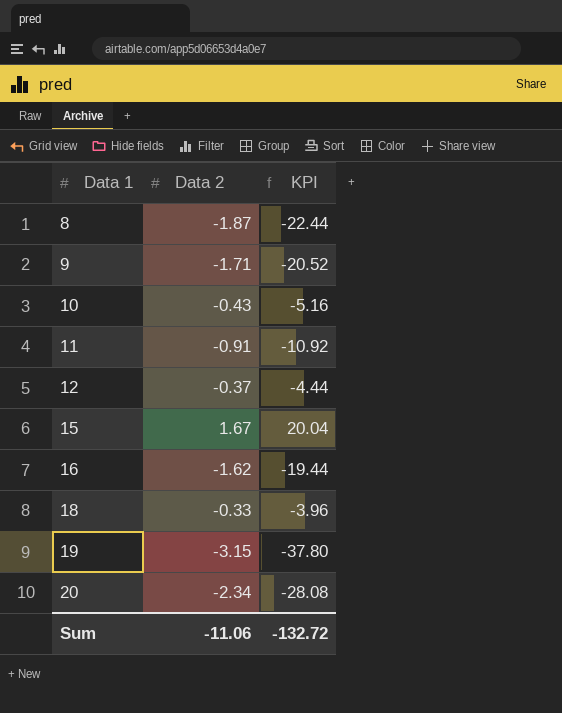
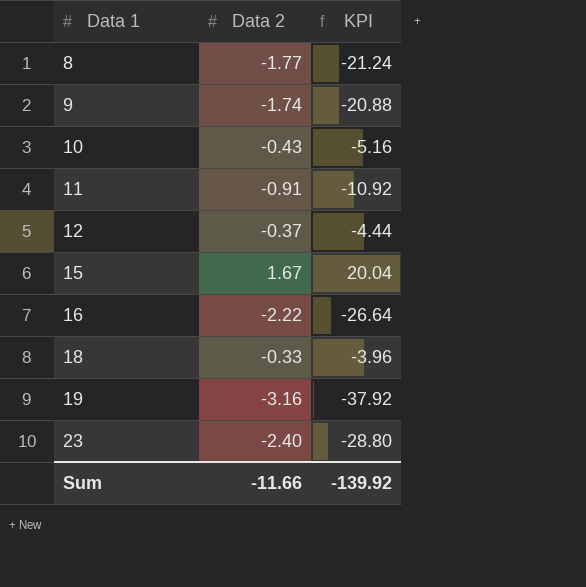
row 20: -2.34 | -28.08 -> none
8 | Data 2: -1.87 -> -1.77
8 | KPI: -22.44 -> -21.24
9 | Data 2: -1.71 -> -1.74
9 | KPI: -20.52 -> -20.88
16 | Data 2: -1.62 -> -2.22
16 | KPI: -19.44 -> -26.64
19 | Data 2: -3.15 -> -3.16
19 | KPI: -37.80 -> -37.92
row 23: none -> -2.40 | -28.80
Sum | Data 2: -11.06 -> -11.66
Sum | KPI: -132.72 -> -139.92

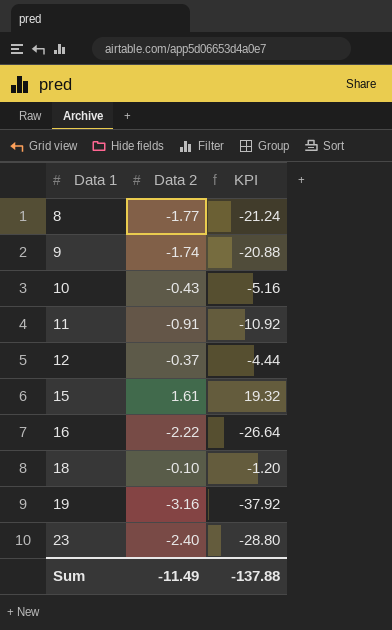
15 | Data 2: 1.67 -> 1.61
15 | KPI: 20.04 -> 19.32
18 | Data 2: -0.33 -> -0.10
18 | KPI: -3.96 -> -1.20
Sum | Data 2: -11.66 -> -11.49
Sum | KPI: -139.92 -> -137.88

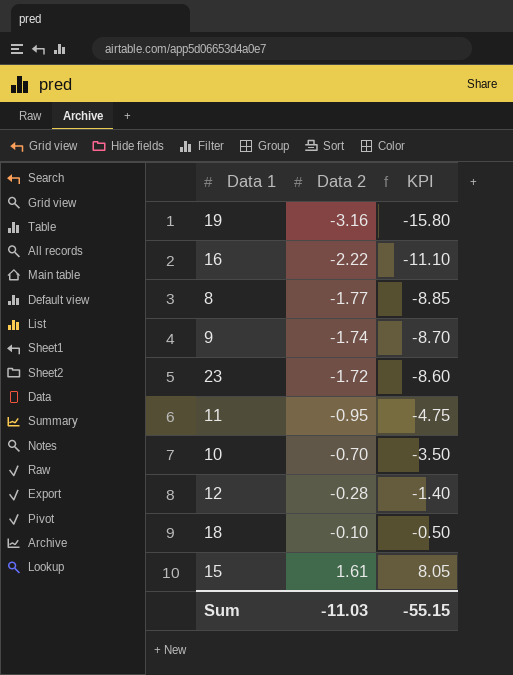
row order: Data 1 ascending -> Data 2 ascending
column KPI | formula: [Data 2] * 12 -> [Data 2] * 5
23 | Data 2: -2.40 -> -1.72
11 | Data 2: -0.91 -> -0.95
10 | Data 2: -0.43 -> -0.70
12 | Data 2: -0.37 -> -0.28
Sum | Data 2: -11.49 -> -11.03
Sum | KPI: -137.88 -> -55.15

